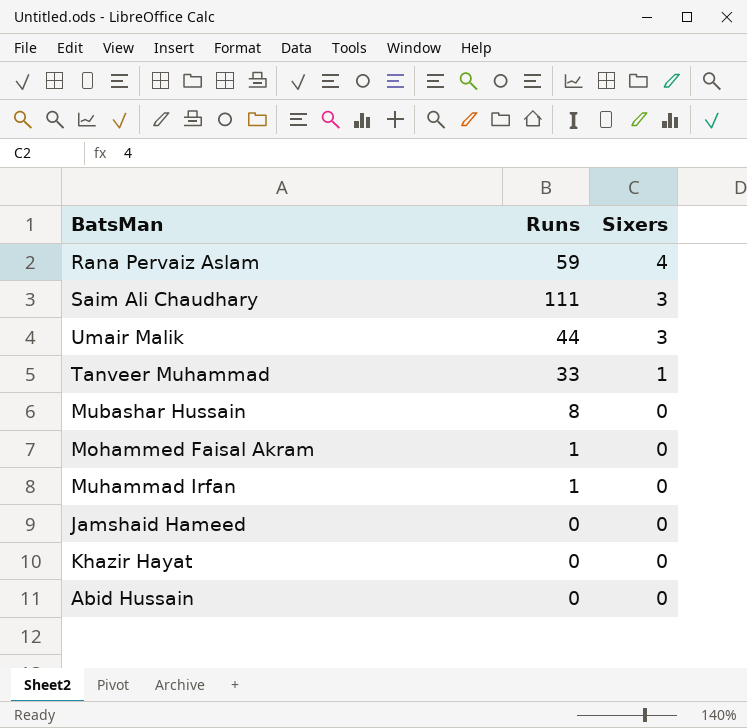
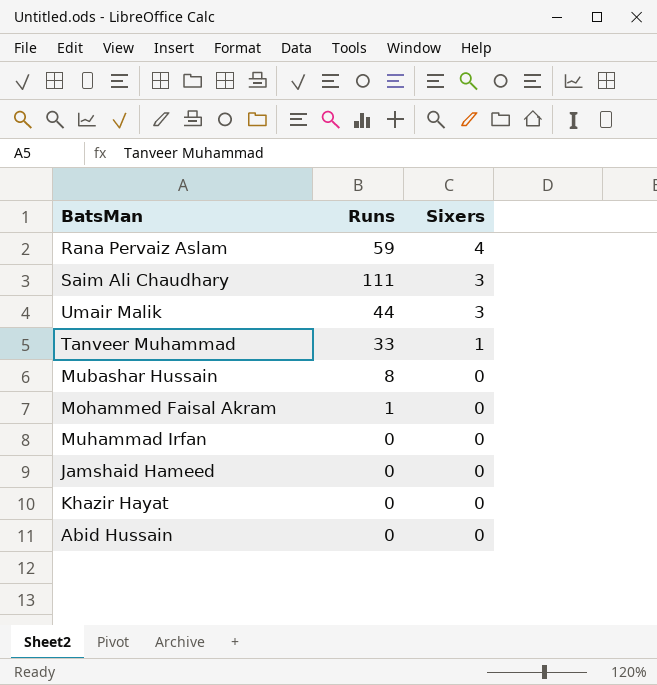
Muhammad Irfan | Runs: 1 -> 0

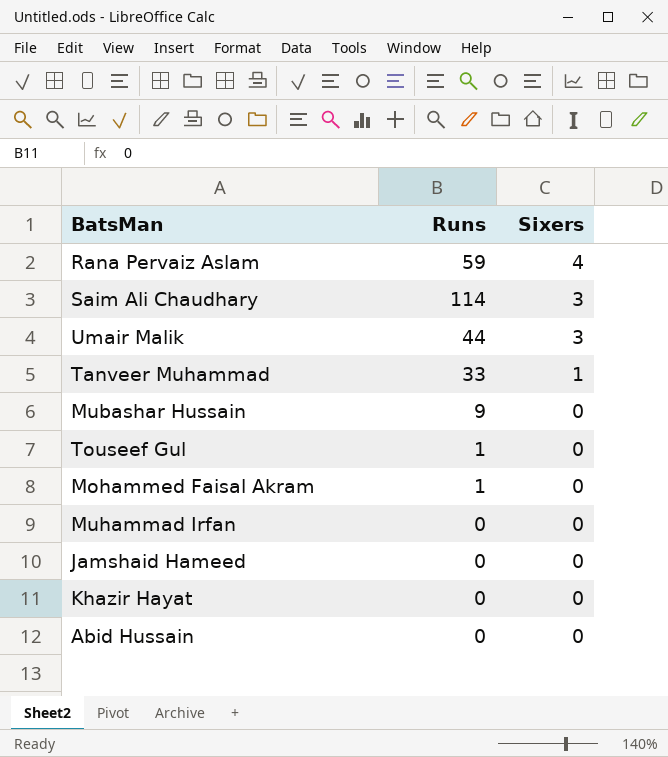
Saim Ali Chaudhary | Runs: 111 -> 114
Mubashar Hussain | Runs: 8 -> 9
row Touseef Gul: none -> 1 | 0

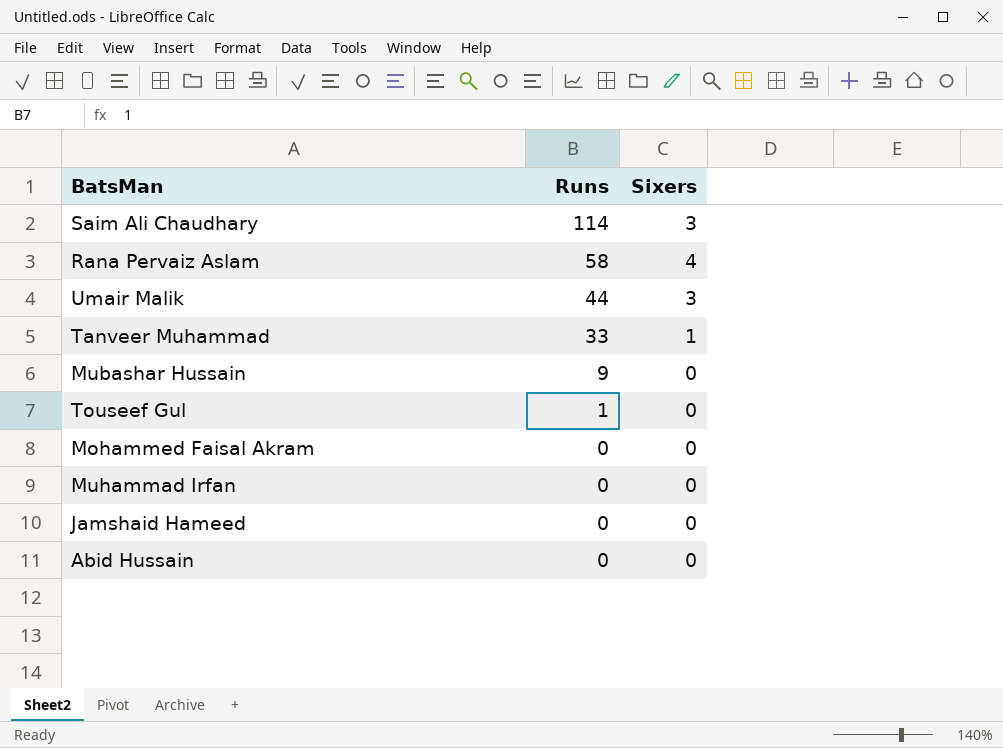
row order: Sixers descending -> Runs descending
row Khazir Hayat: 0 | 0 -> none
Rana Pervaiz Aslam | Runs: 59 -> 58
Mohammed Faisal Akram | Runs: 1 -> 0

